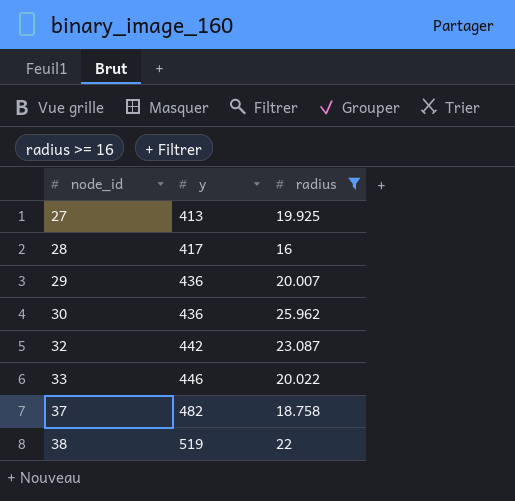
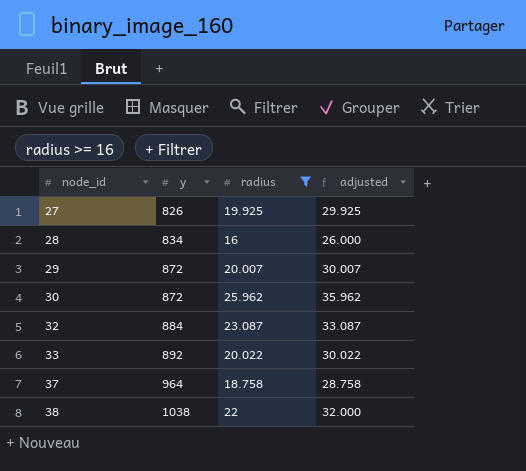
column adjusted | formula: none -> [radius] + 10
27 | y: 413 -> 826
28 | y: 417 -> 834
29 | y: 436 -> 872
30 | y: 436 -> 872
32 | y: 442 -> 884
33 | y: 446 -> 892
37 | y: 482 -> 964
38 | y: 519 -> 1038

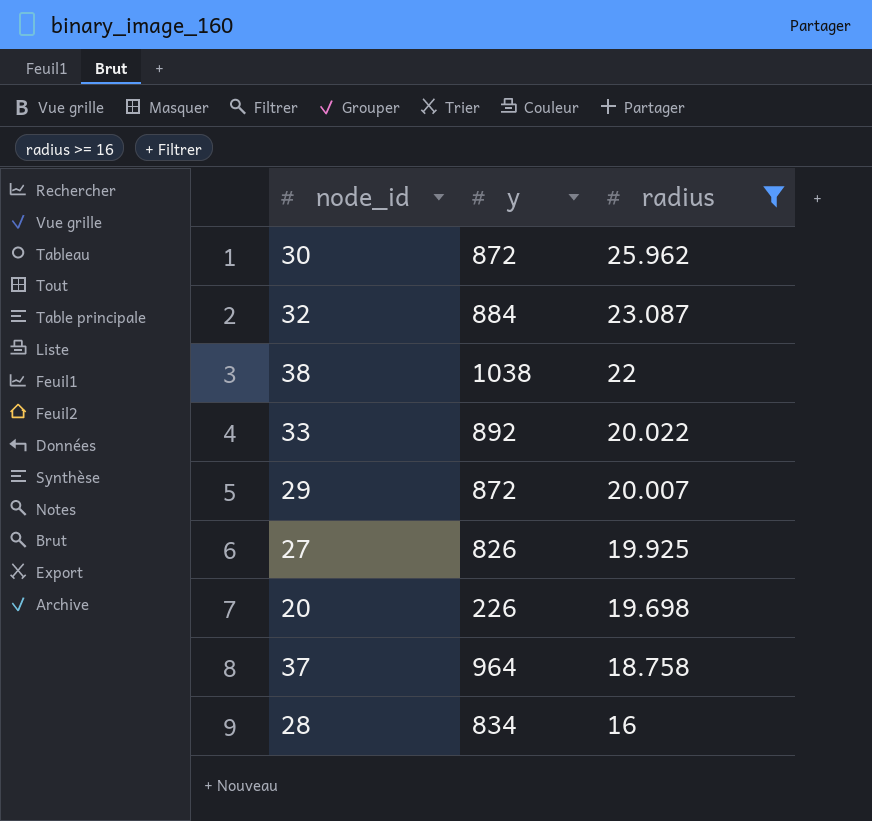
row order: node_id ascending -> radius descending
column adjusted | formula: [radius] + 10 -> none
row 20: none -> 226 | 19.698

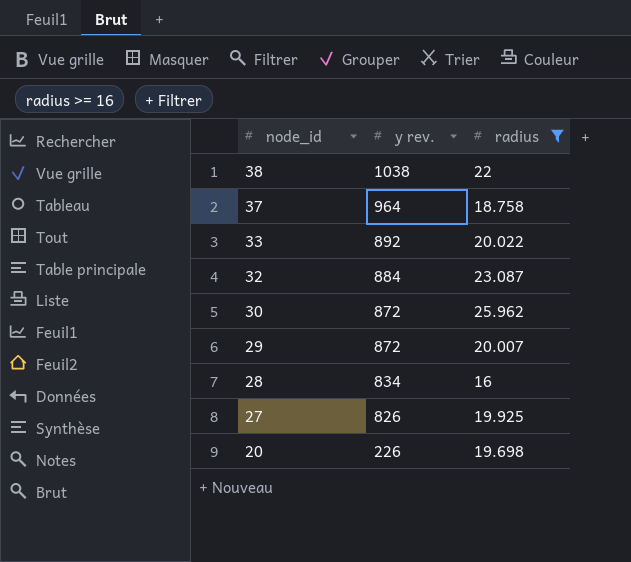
row order: radius descending -> node_id descending
column name: y -> y rev.

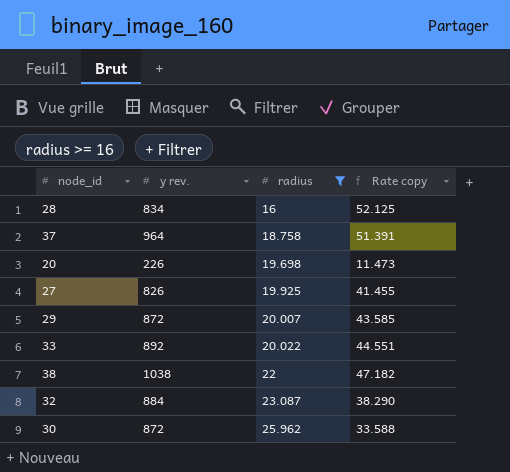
row order: node_id descending -> radius ascending
column Rate copy | formula: none -> [y rev.] / [radius]

